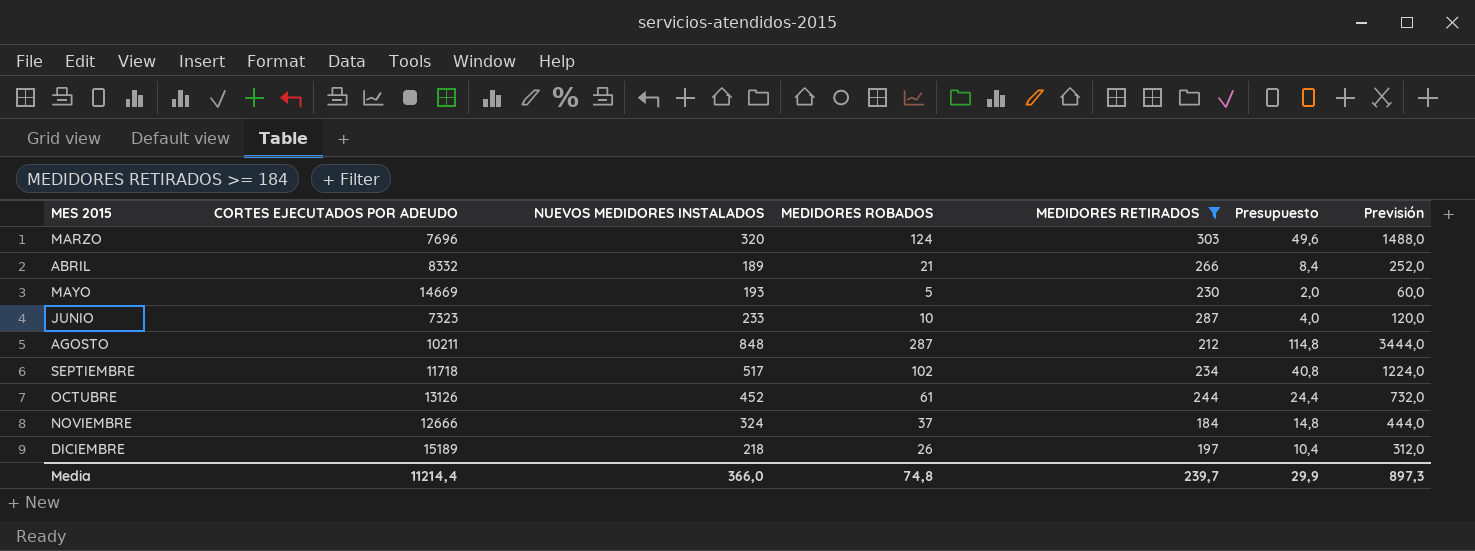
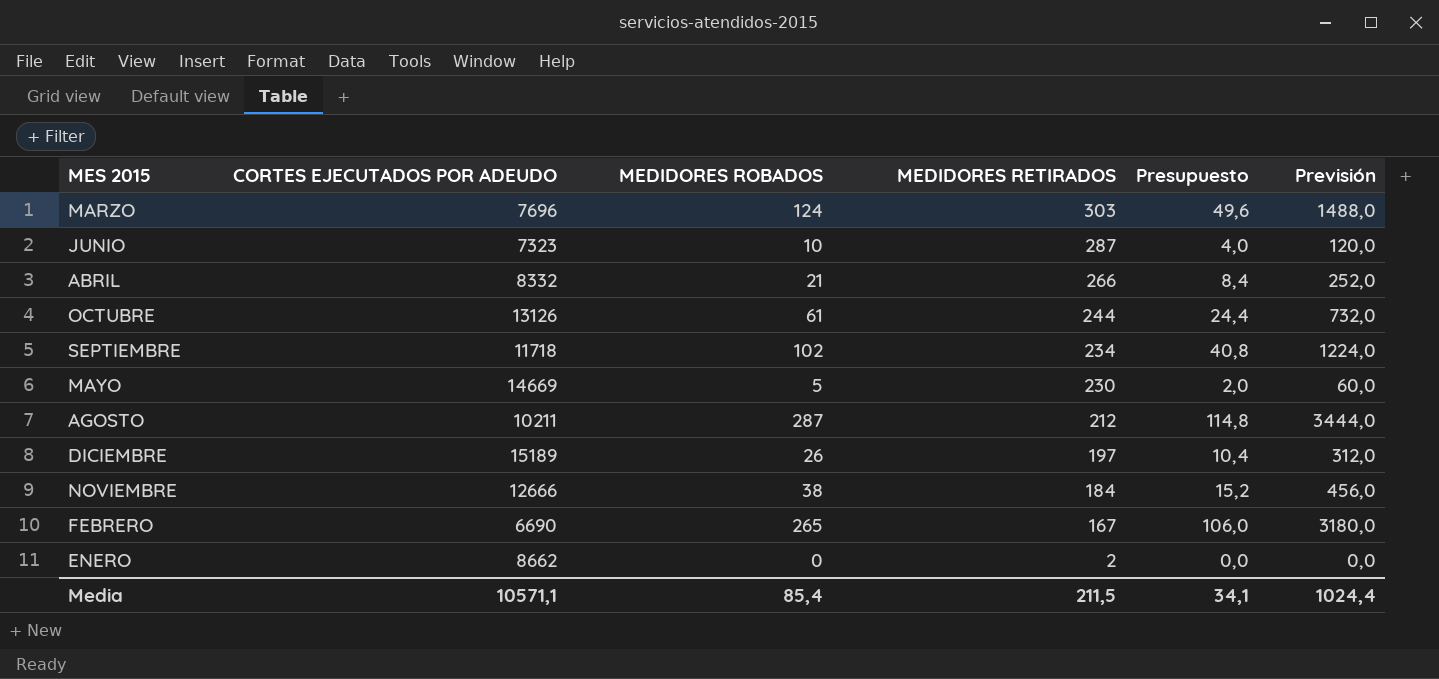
filter: MEDIDORES RETIRADOS >= 184 -> none
row order: MES 2015 ascending -> MEDIDORES RETIRADOS descending
column NUEVOS MEDIDORES INSTALADOS | position: 3 -> none
NOVIEMBRE | MEDIDORES ROBADOS: 37 -> 38
NOVIEMBRE | Presupuesto: 14,8 -> 15,2
NOVIEMBRE | Previsión: 444,0 -> 456,0
Media | CORTES EJECUTADOS POR ADEUDO: 11214,4 -> 10571,1
Media | MEDIDORES ROBADOS: 74,8 -> 85,4
Media | MEDIDORES RETIRADOS: 239,7 -> 211,5
Media | Presupuesto: 29,9 -> 34,1
Media | Previsión: 897,3 -> 1024,4

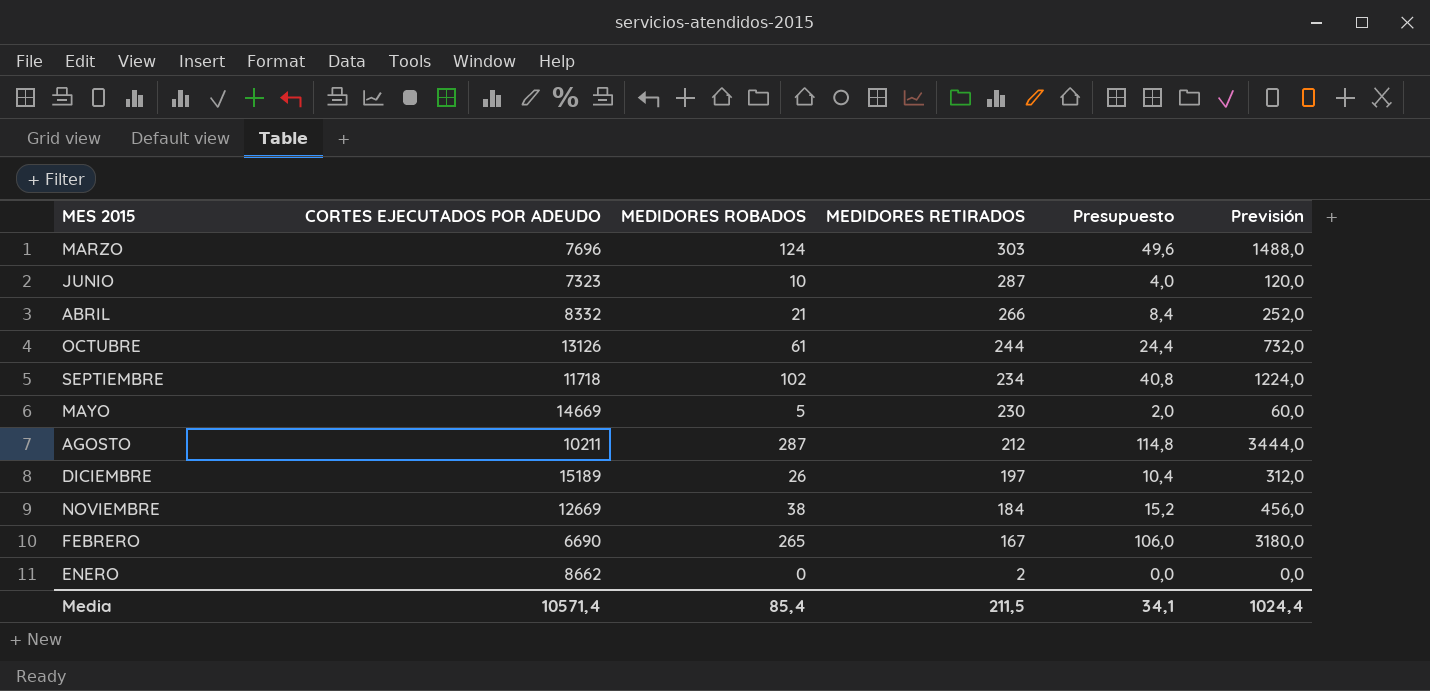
NOVIEMBRE | CORTES EJECUTADOS POR ADEUDO: 12666 -> 12669
Media | CORTES EJECUTADOS POR ADEUDO: 10571,1 -> 10571,4

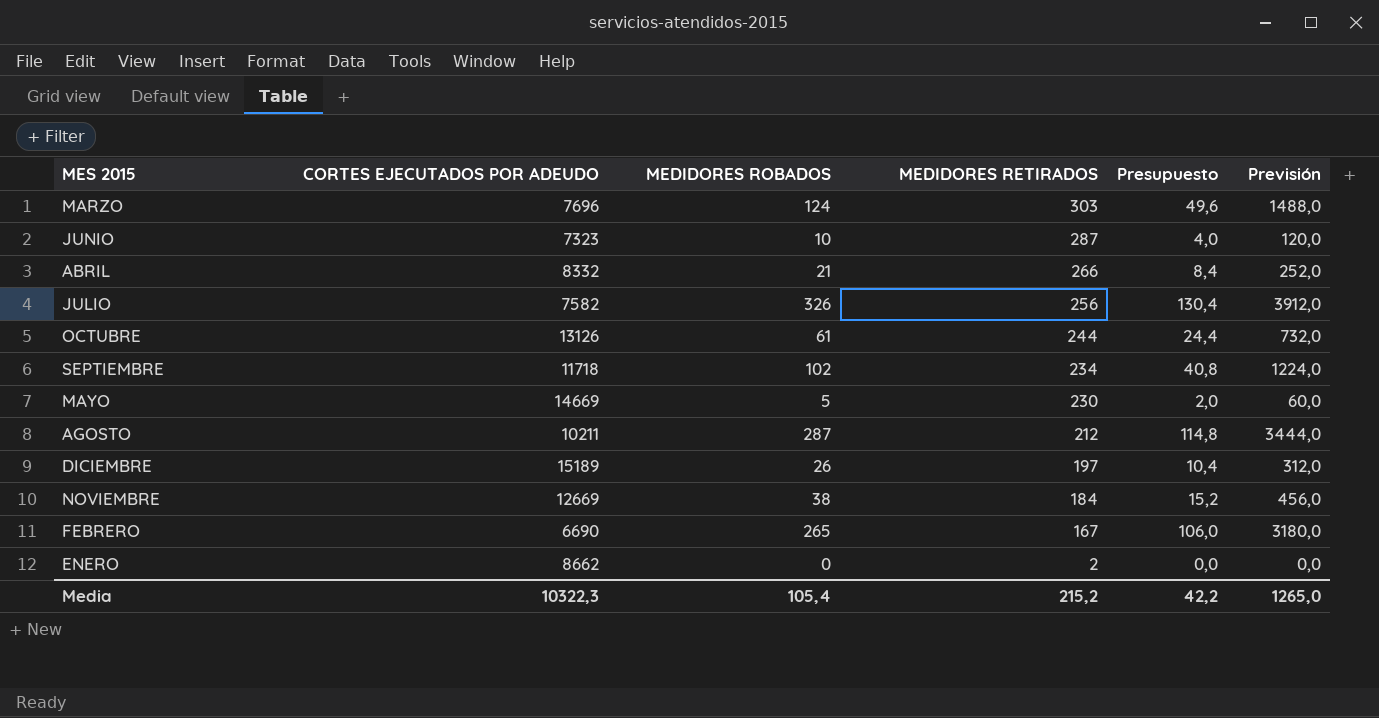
row JULIO: none -> 7582 | 326 | 256 | 130,4 | 3912,0
Media | CORTES EJECUTADOS POR ADEUDO: 10571,4 -> 10322,3
Media | MEDIDORES ROBADOS: 85,4 -> 105,4
Media | MEDIDORES RETIRADOS: 211,5 -> 215,2
Media | Presupuesto: 34,1 -> 42,2
Media | Previsión: 1024,4 -> 1265,0

